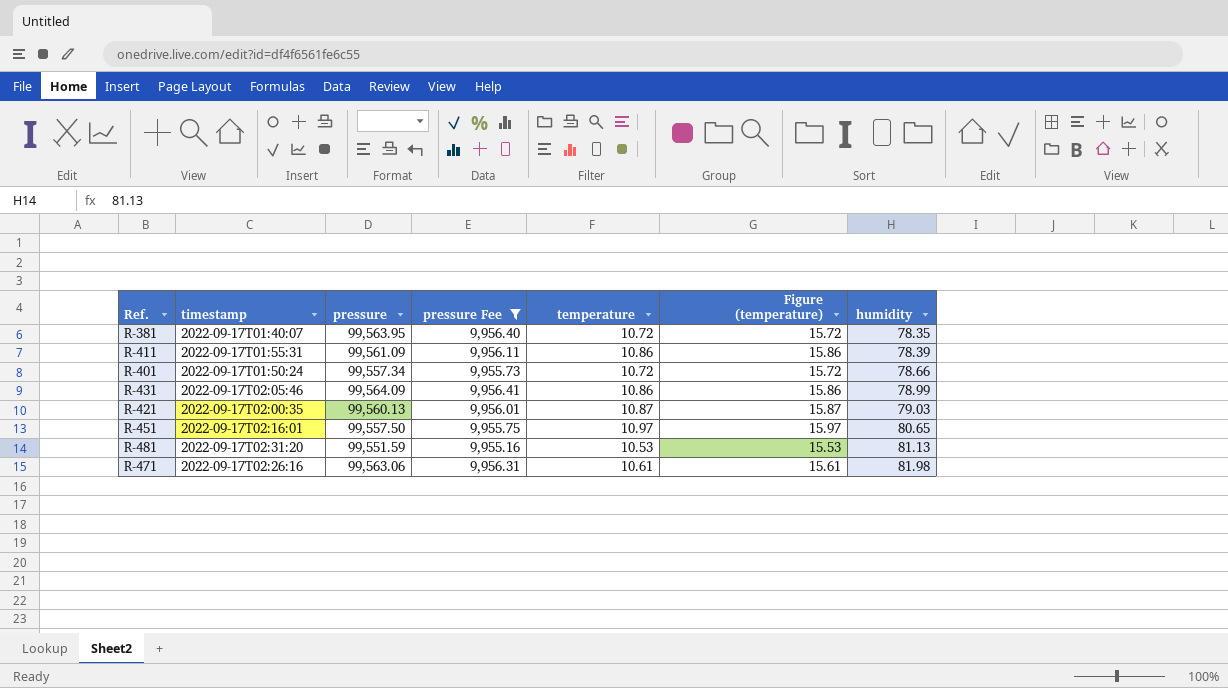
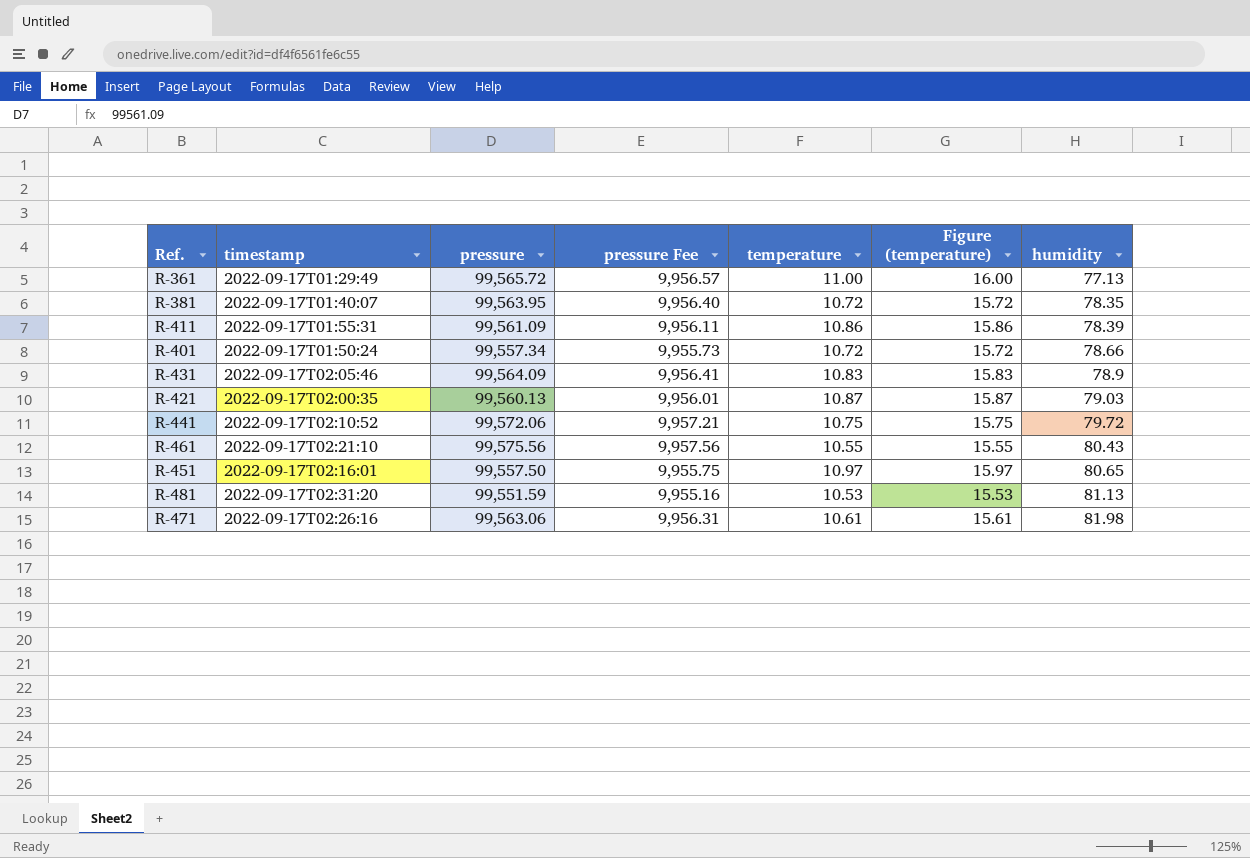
filter: pressure Fee <= 9,956.41 -> none
R-431 | temperature: 10.86 -> 10.83
R-431 | Figure (temperature): 15.86 -> 15.83
R-431 | humidity: 78.99 -> 78.9

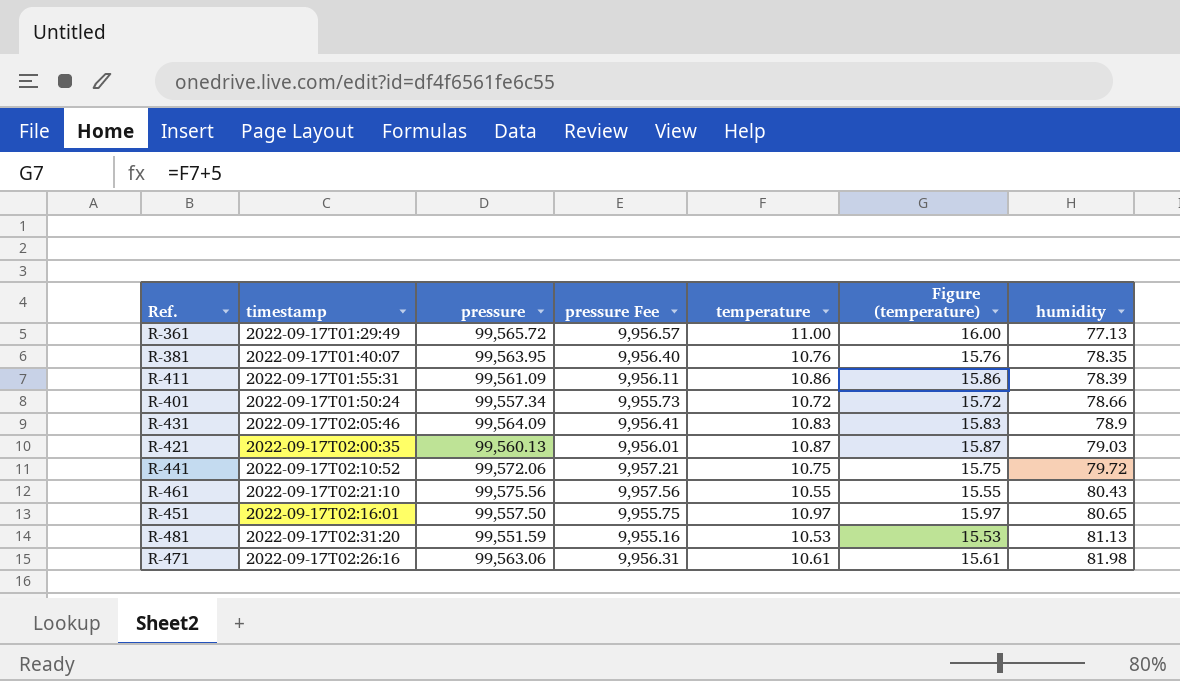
R-381 | temperature: 10.72 -> 10.76
R-381 | Figure (temperature): 15.72 -> 15.76

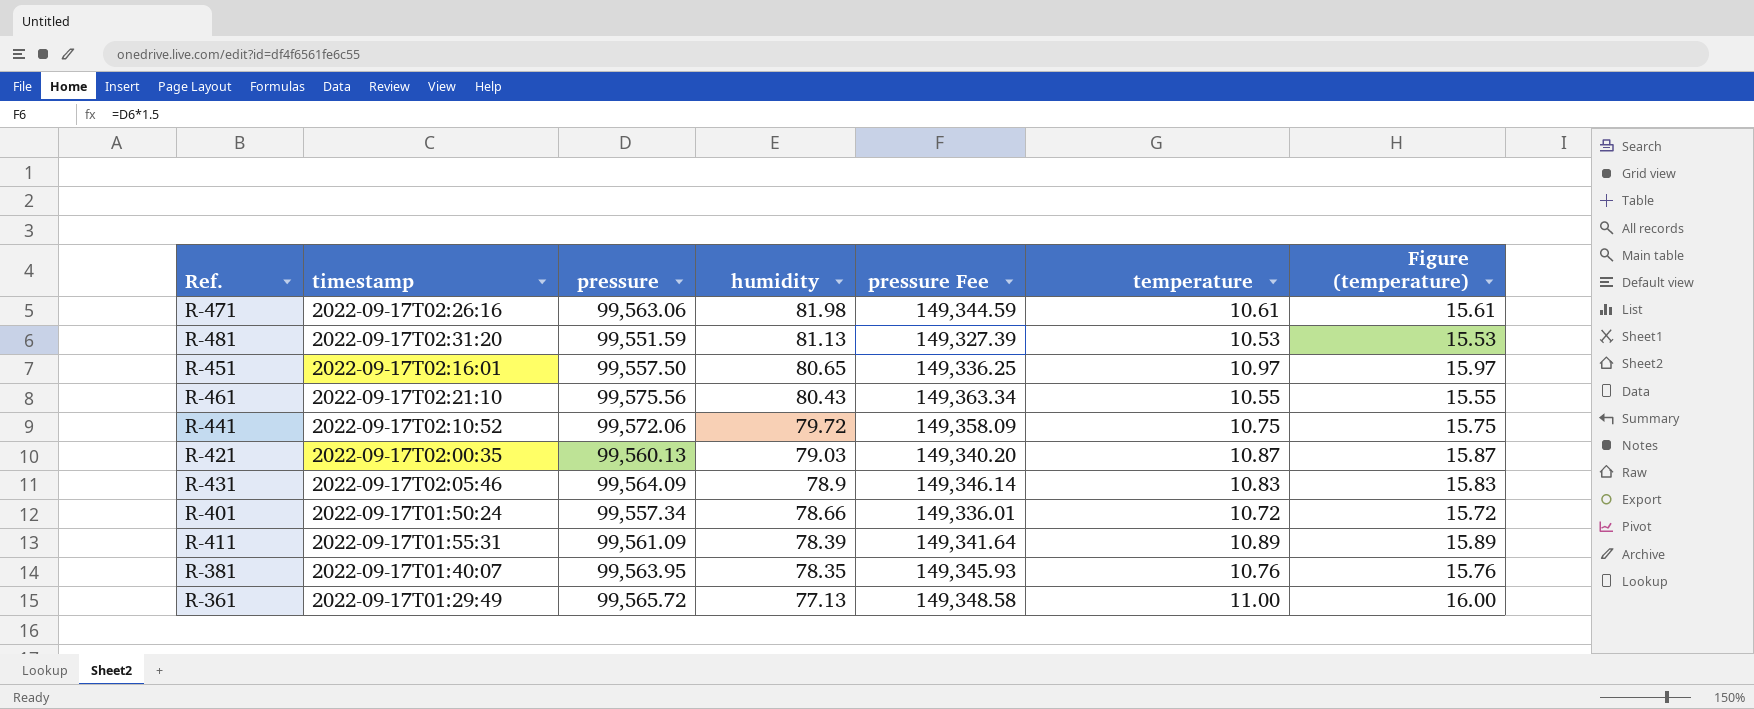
row order: humidity ascending -> humidity descending
column humidity | position: 7 -> 4
column pressure Fee | formula: [pressure] * 0.1 -> [pressure] * 1.5
R-411 | temperature: 10.86 -> 10.89
R-411 | Figure (temperature): 15.86 -> 15.89

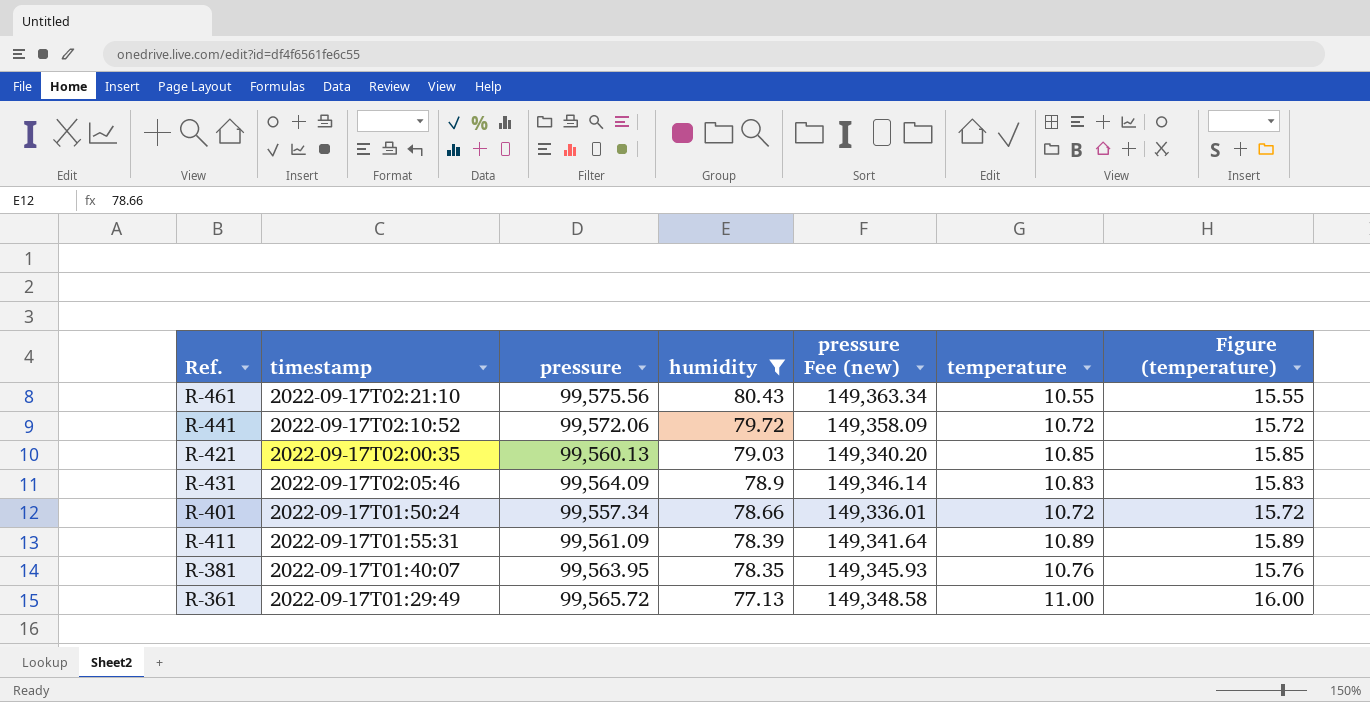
filter: none -> humidity <= 80.43
column name: pressure Fee -> pressure Fee (new)
R-441 | temperature: 10.75 -> 10.72
R-441 | Figure (temperature): 15.75 -> 15.72
R-421 | temperature: 10.87 -> 10.85
R-421 | Figure (temperature): 15.87 -> 15.85

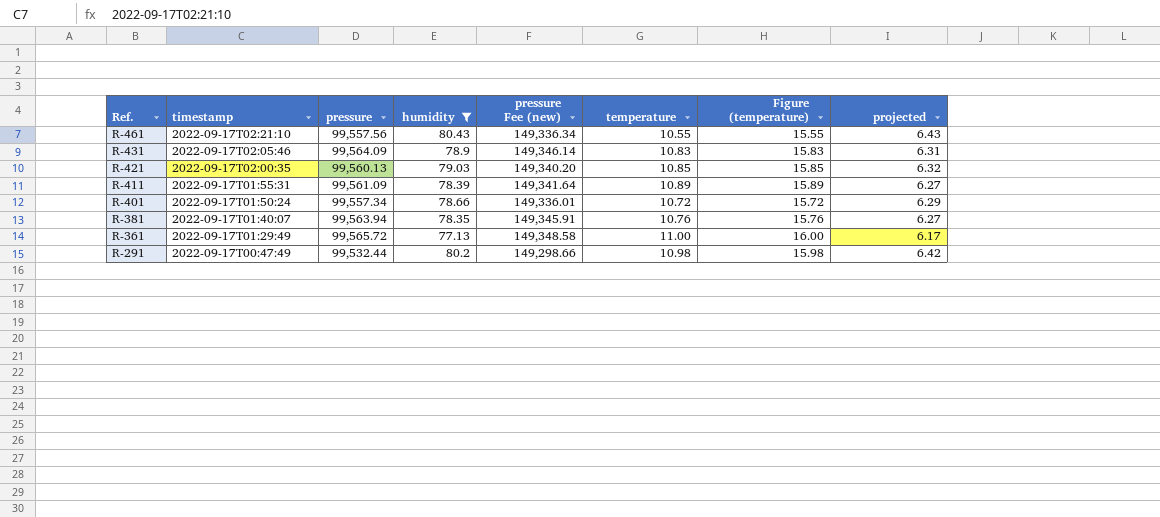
row order: humidity descending -> Ref. descending
column projected | formula: none -> [humidity] * 0.08
row R-441: 2022-09-17T02:10:52 | 99,572.06 | 79.72 | 149,358.09 | 10.72 | 15.72 -> none
R-461 | pressure: 99,575.56 -> 99,557.56
R-461 | pressure Fee (new): 149,363.34 -> 149,336.34
R-381 | pressure: 99,563.95 -> 99,563.94
R-381 | pressure Fee (new): 149,345.93 -> 149,345.91
row R-291: none -> 2022-09-17T00:47:49 | 99,532.44 | 80.2 | 149,298.66 | 10.98 | 15.98 | 6.42

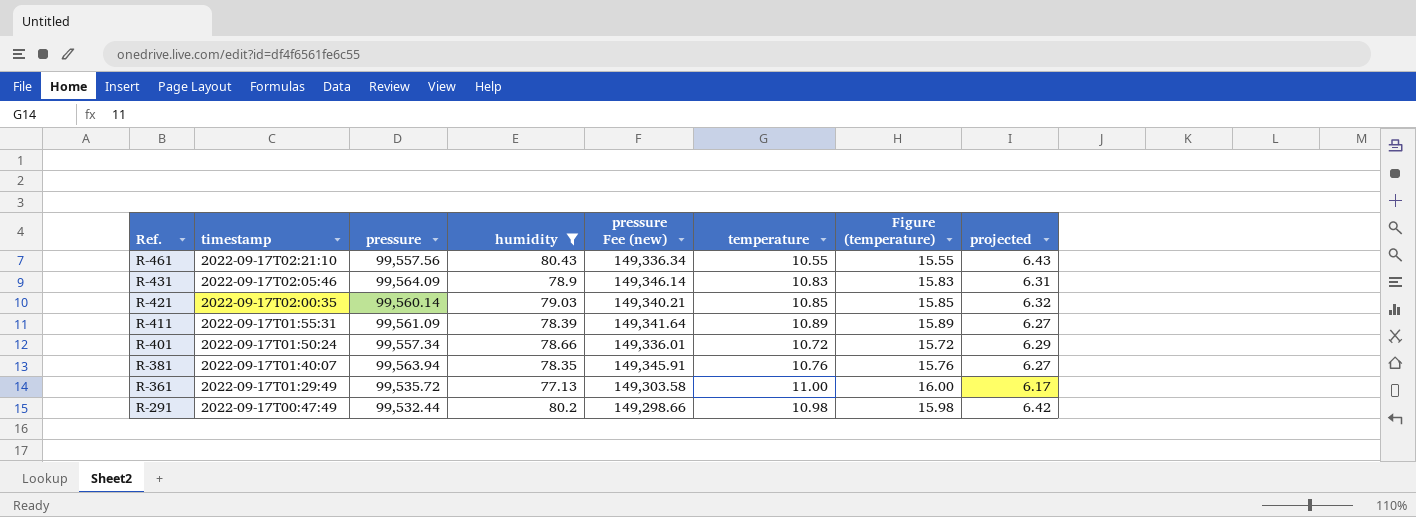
R-421 | pressure: 99,560.13 -> 99,560.14
R-421 | pressure Fee (new): 149,340.20 -> 149,340.21
R-361 | pressure: 99,565.72 -> 99,535.72
R-361 | pressure Fee (new): 149,348.58 -> 149,303.58

